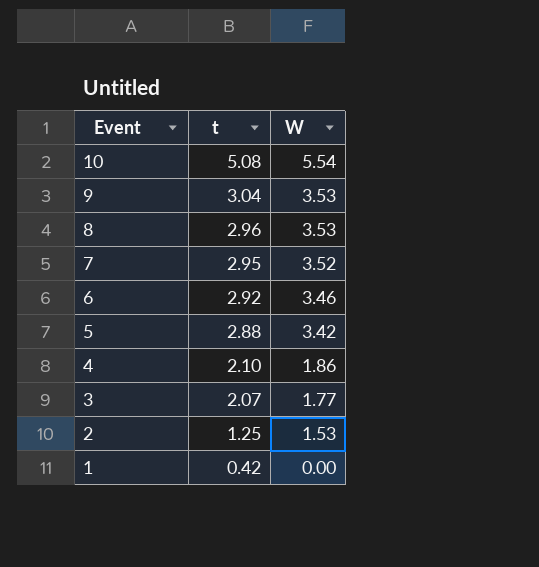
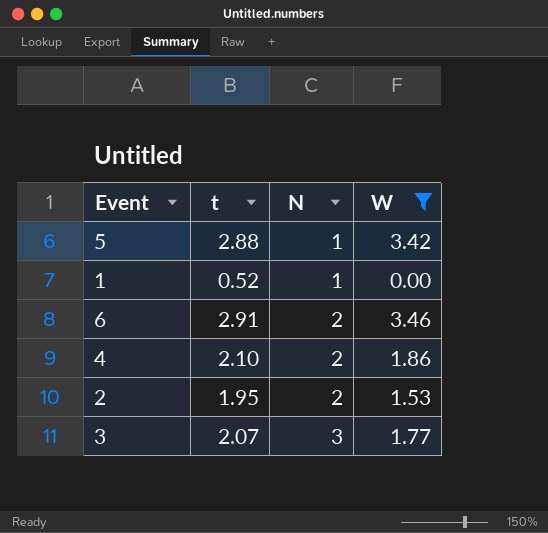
filter: none -> W <= 3.46
row order: Event descending -> N ascending
column N | position: none -> 3
1 | t: 0.42 -> 0.52
6 | t: 2.92 -> 2.91
2 | t: 1.25 -> 1.95

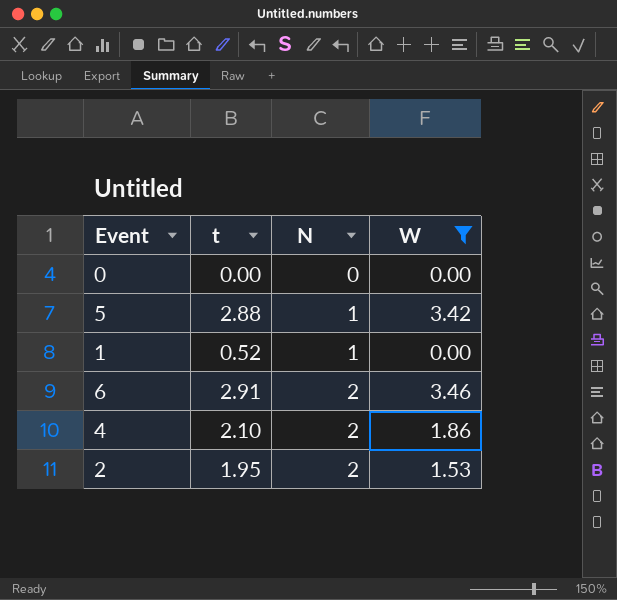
row 3: 2.07 | 3 | 1.77 -> none
row 0: none -> 0.00 | 0 | 0.00

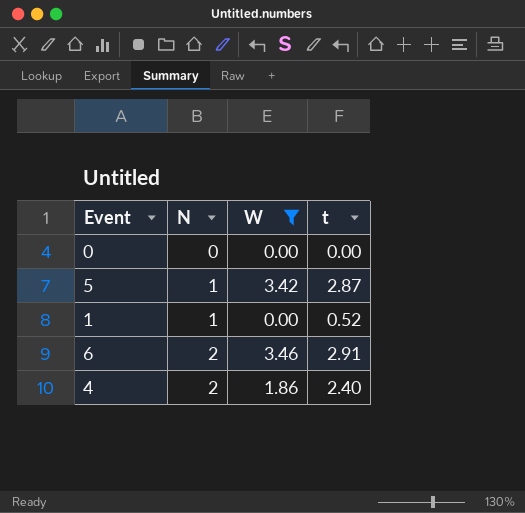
column t | position: 2 -> 4
row 2: 1.95 | 2 | 1.53 -> none
5 | t: 2.88 -> 2.87
4 | t: 2.10 -> 2.40

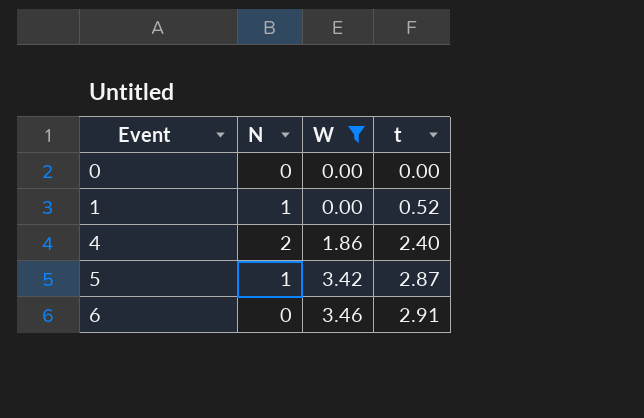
row order: N ascending -> Event ascending
6 | N: 2 -> 0

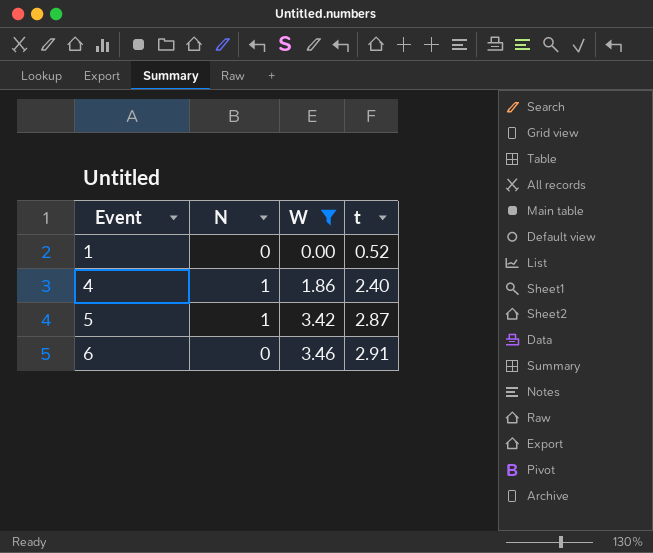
row 0: 0 | 0.00 | 0.00 -> none
1 | N: 1 -> 0
4 | N: 2 -> 1

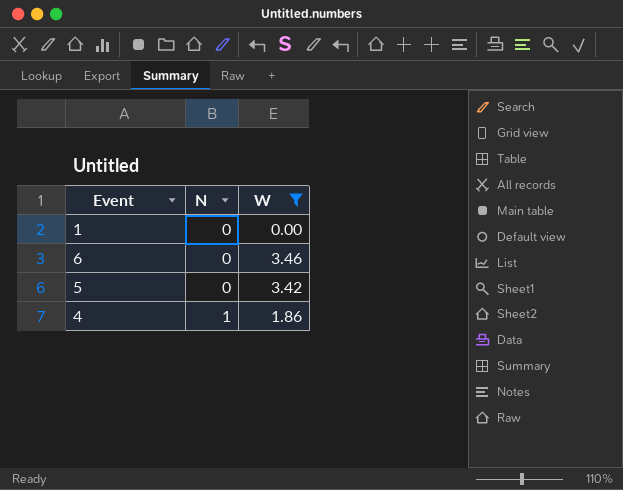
row order: Event ascending -> N ascending
column t | position: 4 -> none
5 | N: 1 -> 0

